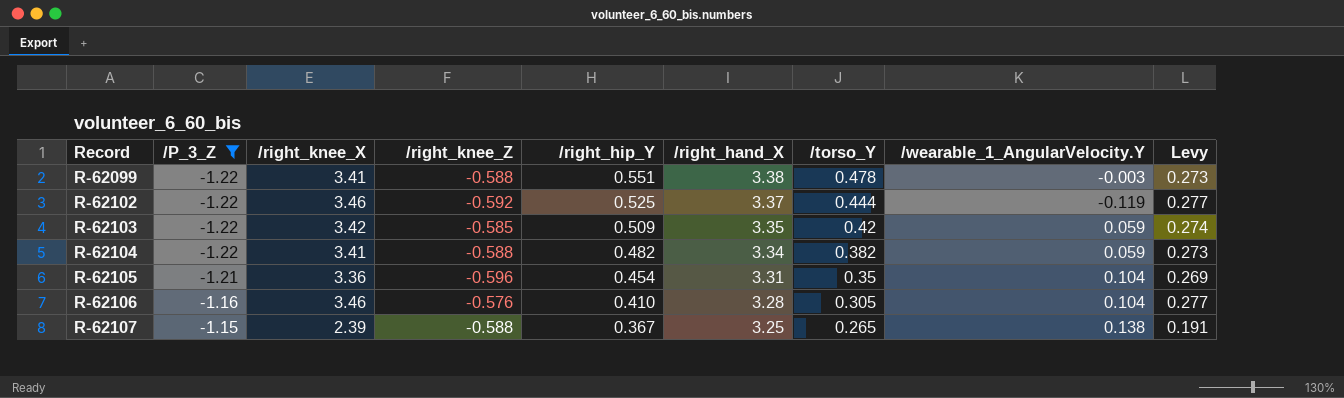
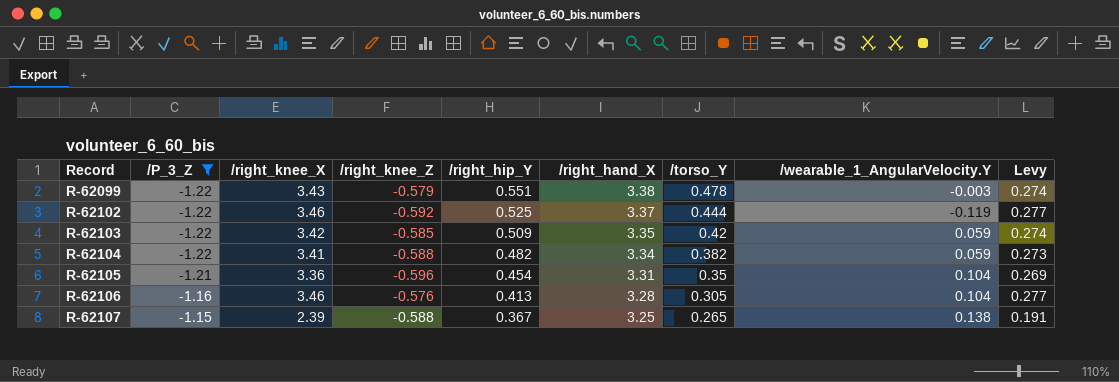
R-62099 | /right_knee_X: 3.41 -> 3.43
R-62099 | /right_knee_Z: -0.588 -> -0.579
R-62099 | Levy: 0.273 -> 0.274
R-62106 | /right_hip_Y: 0.410 -> 0.413

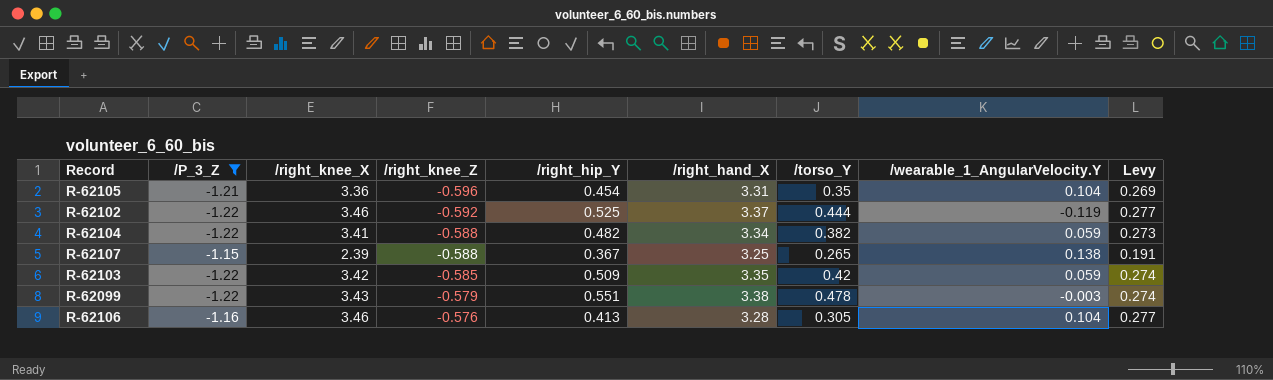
row order: Record ascending -> /right_knee_Z ascending

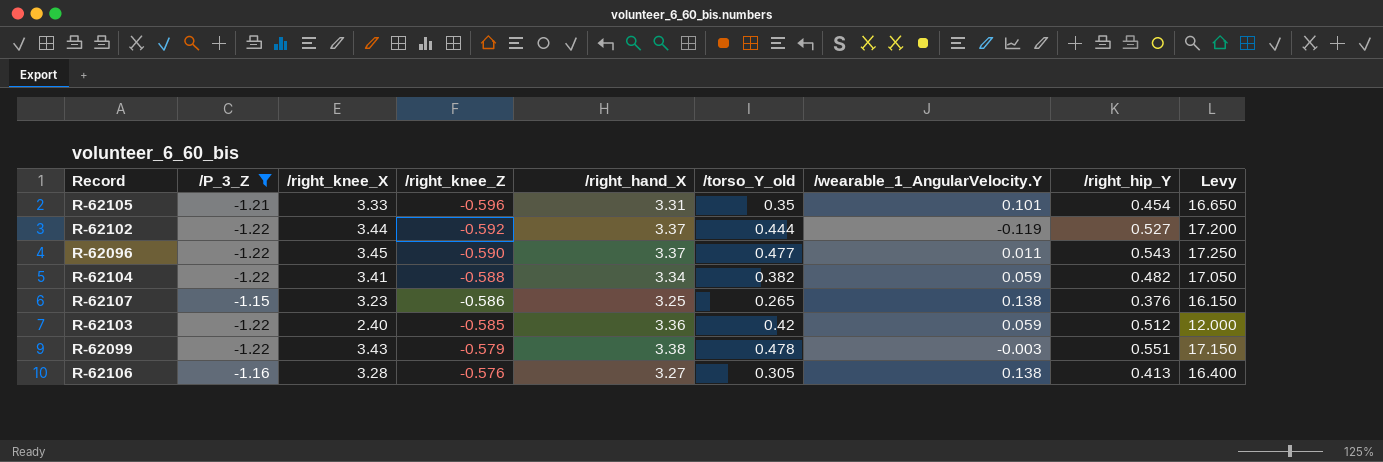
column name: /torso_Y -> /torso_Y_old
column /right_hip_Y | position: 5 -> 8
column Levy | formula: [/right_knee_X] * 0.08 -> [/right_knee_X] * 5
R-62105 | /right_knee_X: 3.36 -> 3.33
R-62105 | /wearable_1_AngularVelocity.Y: 0.104 -> 0.101
R-62102 | /right_knee_X: 3.46 -> 3.44
R-62102 | /right_hip_Y: 0.525 -> 0.527
row R-62096: none -> -1.22 | 3.45 | -0.590 | 3.37 | 0.477 | 0.011 | 0.543 | 17.250
R-62107 | /right_knee_X: 2.39 -> 3.23
R-62107 | /right_knee_Z: -0.588 -> -0.586
R-62107 | /right_hip_Y: 0.367 -> 0.376
R-62103 | /right_knee_X: 3.42 -> 2.40
R-62103 | /right_hand_X: 3.35 -> 3.36
R-62103 | /right_hip_Y: 0.509 -> 0.512
R-62106 | /right_knee_X: 3.46 -> 3.28
R-62106 | /right_hand_X: 3.28 -> 3.27
R-62106 | /wearable_1_AngularVelocity.Y: 0.104 -> 0.138

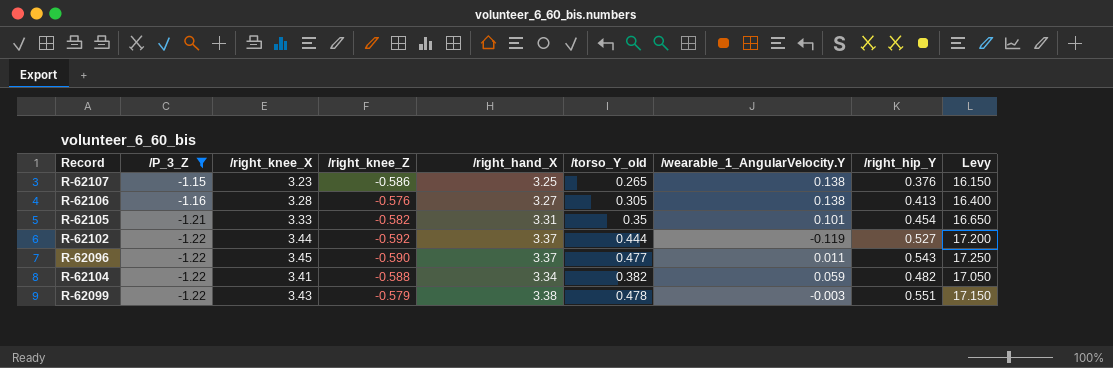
row order: /right_knee_Z ascending -> /P_3_Z descending
row R-62103: -1.22 | 2.40 | -0.585 | 3.36 | 0.42 | 0.059 | 0.512 | 12.000 -> none
R-62105 | /right_knee_Z: -0.596 -> -0.582

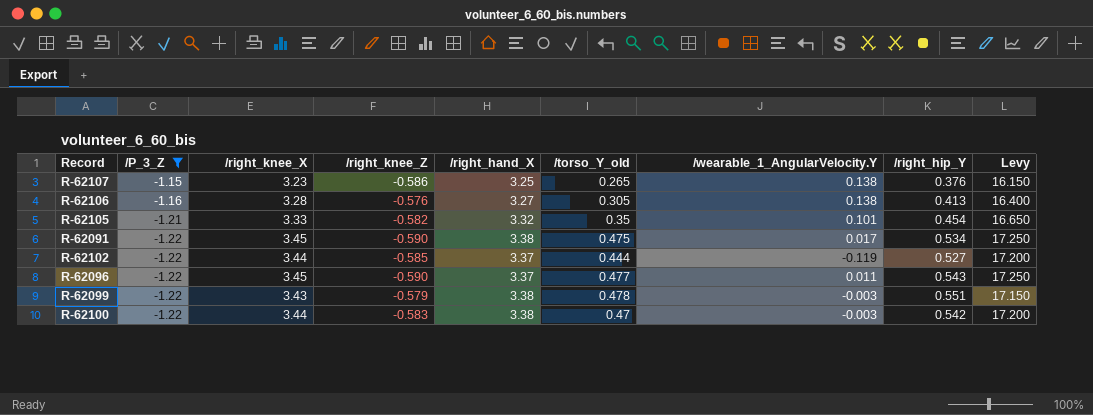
row R-62104: -1.22 | 3.41 | -0.588 | 3.34 | 0.382 | 0.059 | 0.482 | 17.050 -> none
R-62105 | /right_hand_X: 3.31 -> 3.32
row R-62091: none -> -1.22 | 3.45 | -0.590 | 3.38 | 0.475 | 0.017 | 0.534 | 17.250
R-62102 | /right_knee_Z: -0.592 -> -0.585
row R-62100: none -> -1.22 | 3.44 | -0.583 | 3.38 | 0.47 | -0.003 | 0.542 | 17.200

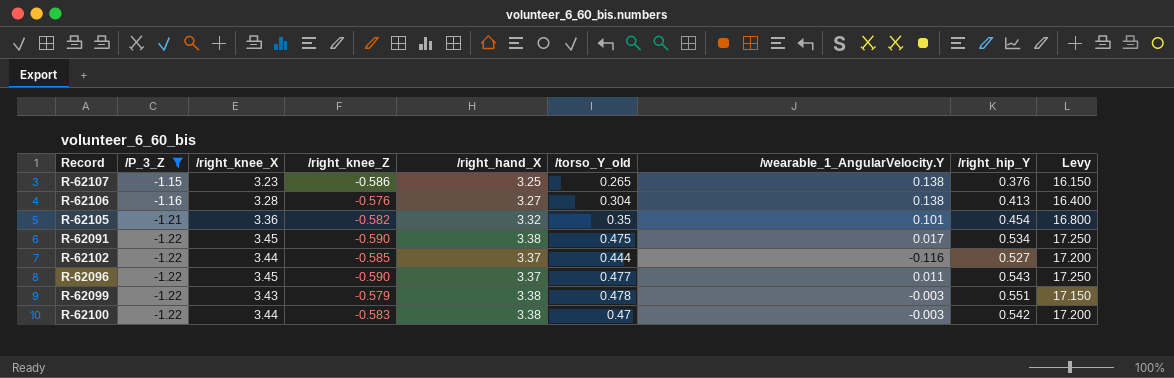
R-62106 | /torso_Y_old: 0.305 -> 0.304
R-62105 | /right_knee_X: 3.33 -> 3.36
R-62105 | Levy: 16.650 -> 16.800
R-62102 | /wearable_1_AngularVelocity.Y: -0.119 -> -0.116

